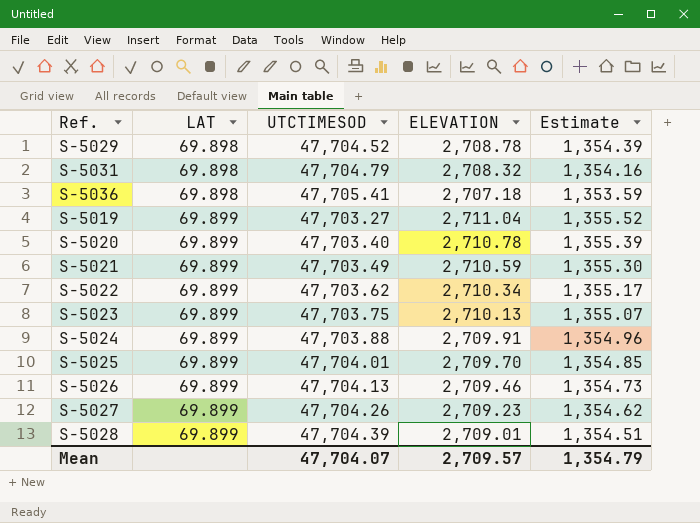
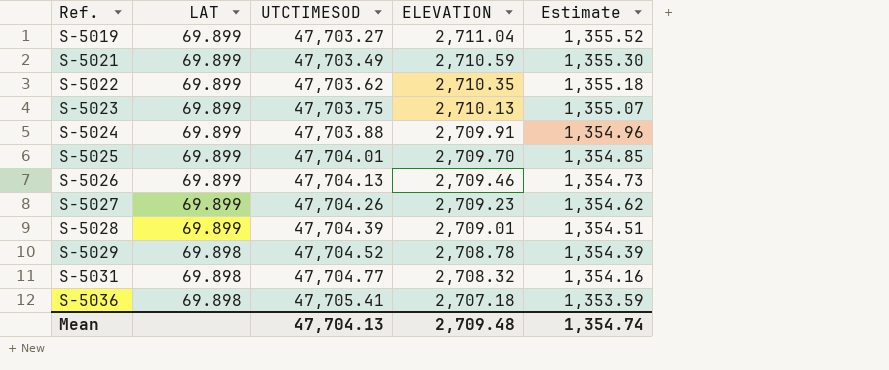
row order: LAT ascending -> Ref. ascending
row S-5020: 69.899 | 47,703.40 | 2,710.78 | 1,355.39 -> none
S-5022 | ELEVATION: 2,710.34 -> 2,710.35
S-5022 | Estimate: 1,355.17 -> 1,355.18
S-5031 | UTCTIMESOD: 47,704.79 -> 47,704.77
Mean | UTCTIMESOD: 47,704.07 -> 47,704.13
Mean | ELEVATION: 2,709.57 -> 2,709.48
Mean | Estimate: 1,354.79 -> 1,354.74

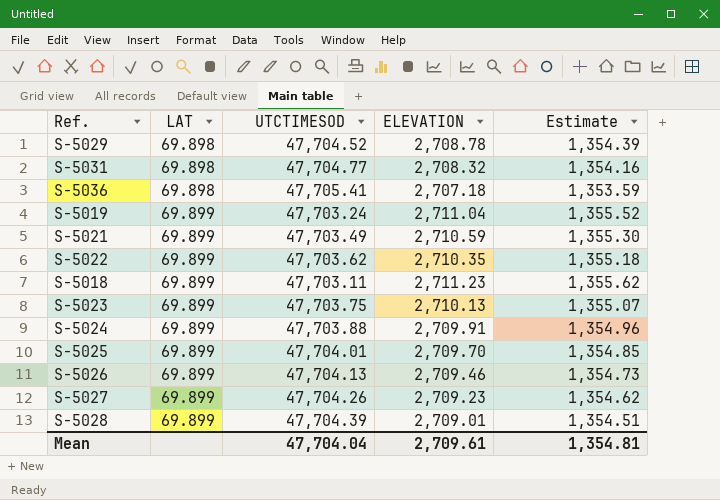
row order: Ref. ascending -> LAT ascending
S-5019 | UTCTIMESOD: 47,703.27 -> 47,703.24
row S-5018: none -> 69.899 | 47,703.11 | 2,711.23 | 1,355.62
Mean | UTCTIMESOD: 47,704.13 -> 47,704.04
Mean | ELEVATION: 2,709.48 -> 2,709.61
Mean | Estimate: 1,354.74 -> 1,354.81

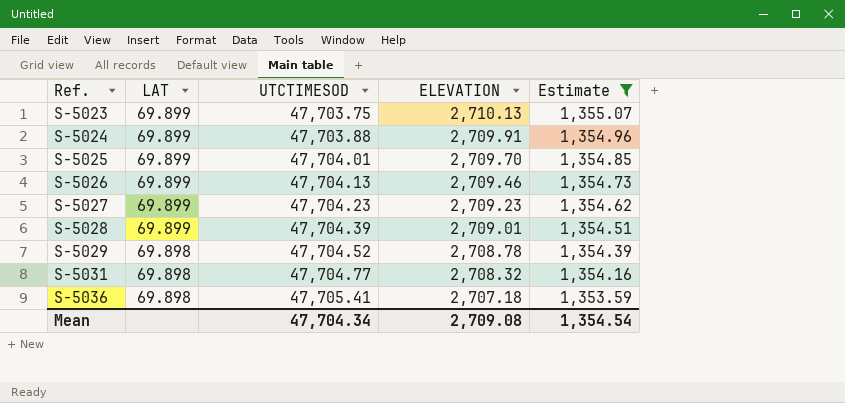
filter: none -> Estimate <= 1,355.07
row order: LAT ascending -> Ref. ascending
S-5027 | UTCTIMESOD: 47,704.26 -> 47,704.23
Mean | UTCTIMESOD: 47,704.04 -> 47,704.34
Mean | ELEVATION: 2,709.61 -> 2,709.08
Mean | Estimate: 1,354.81 -> 1,354.54

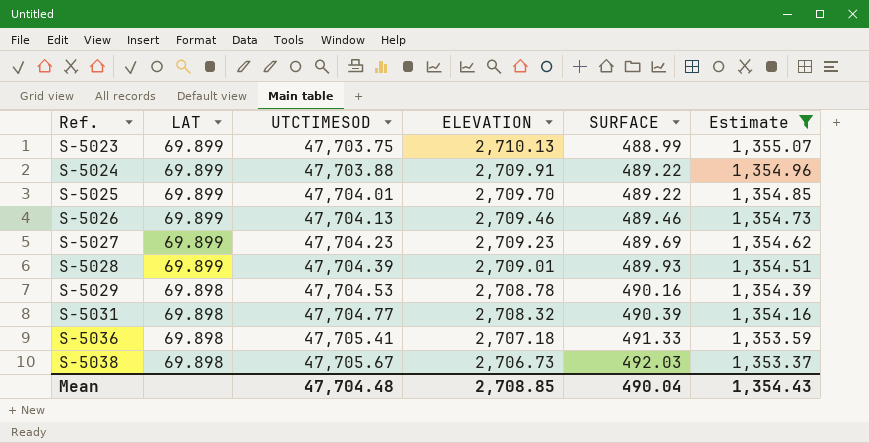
column SURFACE | position: none -> 5
S-5029 | UTCTIMESOD: 47,704.52 -> 47,704.53
row S-5038: none -> 69.898 | 47,705.67 | 2,706.73 | 492.03 | 1,353.37
Mean | UTCTIMESOD: 47,704.34 -> 47,704.48
Mean | ELEVATION: 2,709.08 -> 2,708.85
Mean | Estimate: 1,354.54 -> 1,354.43

